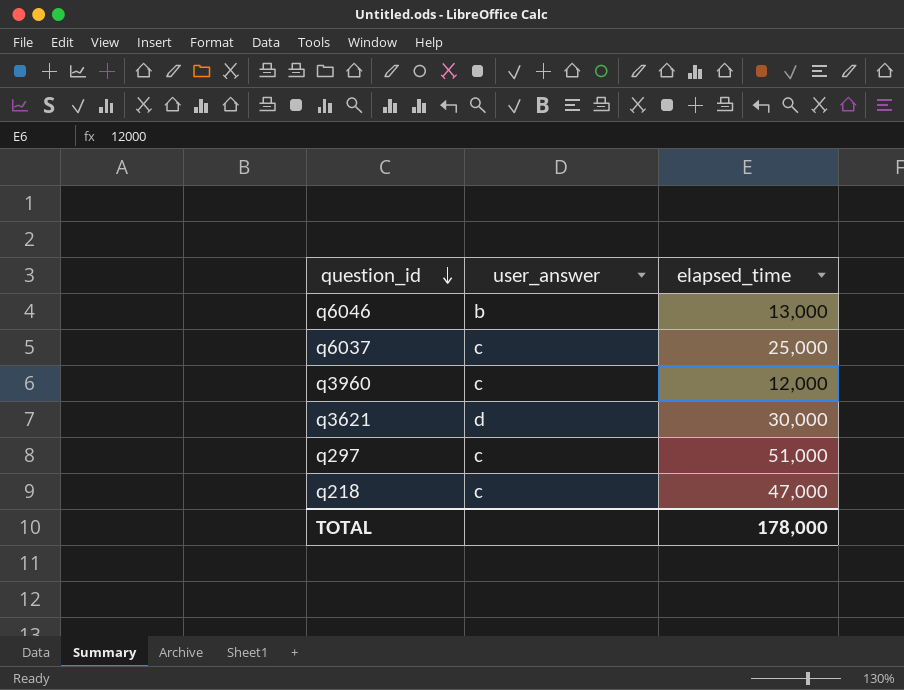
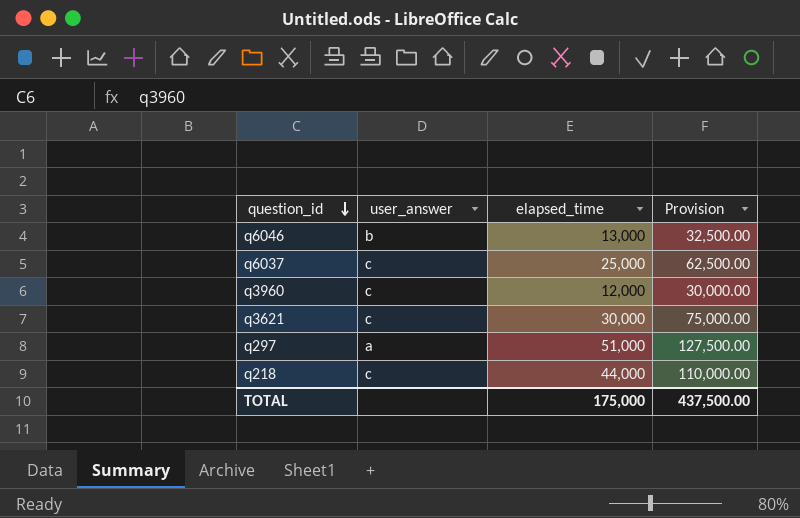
column Provision | formula: none -> [elapsed_time] * 2.5
q3621 | user_answer: d -> c
q297 | user_answer: c -> a
q218 | elapsed_time: 47,000 -> 44,000
TOTAL | elapsed_time: 178,000 -> 175,000

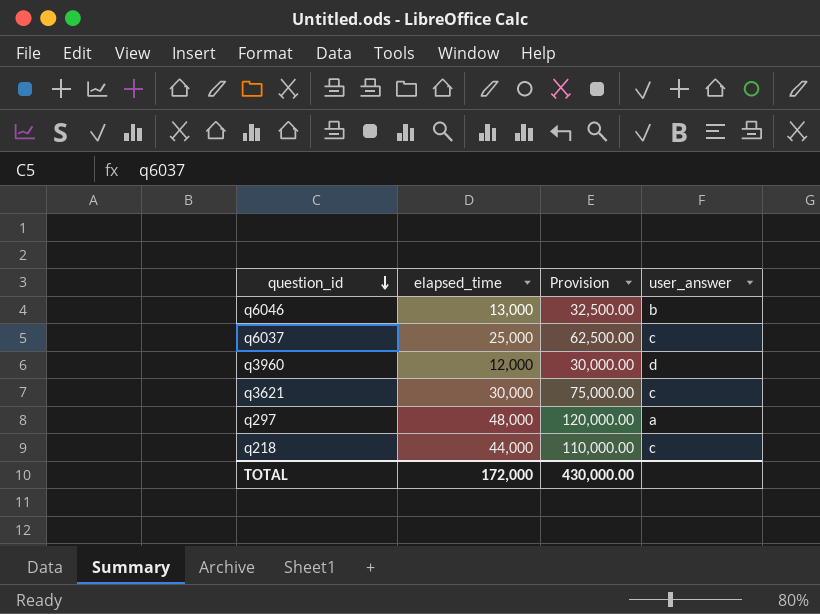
column user_answer | position: 2 -> 4
q3960 | user_answer: c -> d
q297 | elapsed_time: 51,000 -> 48,000
q297 | Provision: 127,500.00 -> 120,000.00
TOTAL | elapsed_time: 175,000 -> 172,000
TOTAL | Provision: 437,500.00 -> 430,000.00

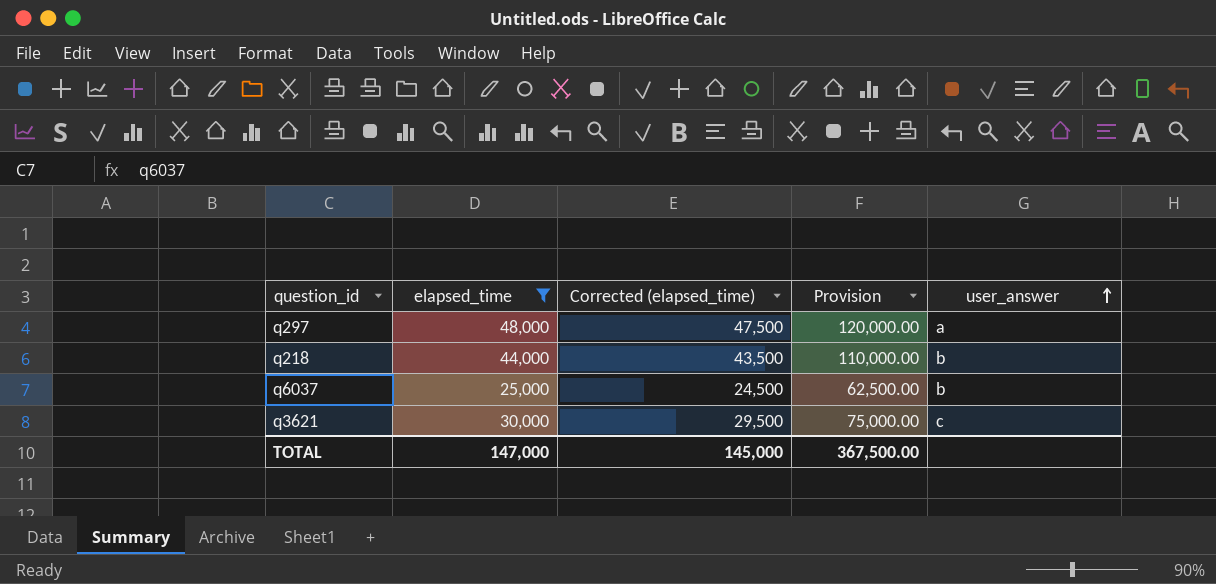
filter: none -> elapsed_time >= 25,000
row order: question_id descending -> user_answer ascending
column Corrected (elapsed_time) | formula: none -> [elapsed_time] - 500
q218 | user_answer: c -> b
q6037 | user_answer: c -> b
TOTAL | elapsed_time: 172,000 -> 147,000
TOTAL | Provision: 430,000.00 -> 367,500.00

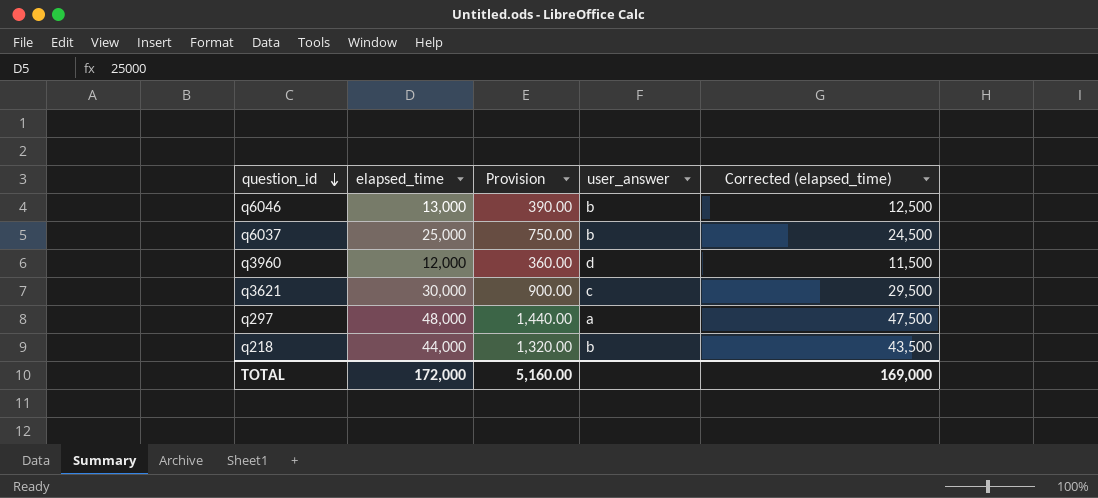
filter: elapsed_time >= 25,000 -> none
row order: user_answer ascending -> question_id descending
column Provision | formula: [elapsed_time] * 2.5 -> [elapsed_time] * 0.03
column Corrected (elapsed_time) | position: 3 -> 5
TOTAL | elapsed_time: 147,000 -> 172,000
TOTAL | Provision: 367,500.00 -> 5,160.00
TOTAL | Corrected (elapsed_time): 145,000 -> 169,000

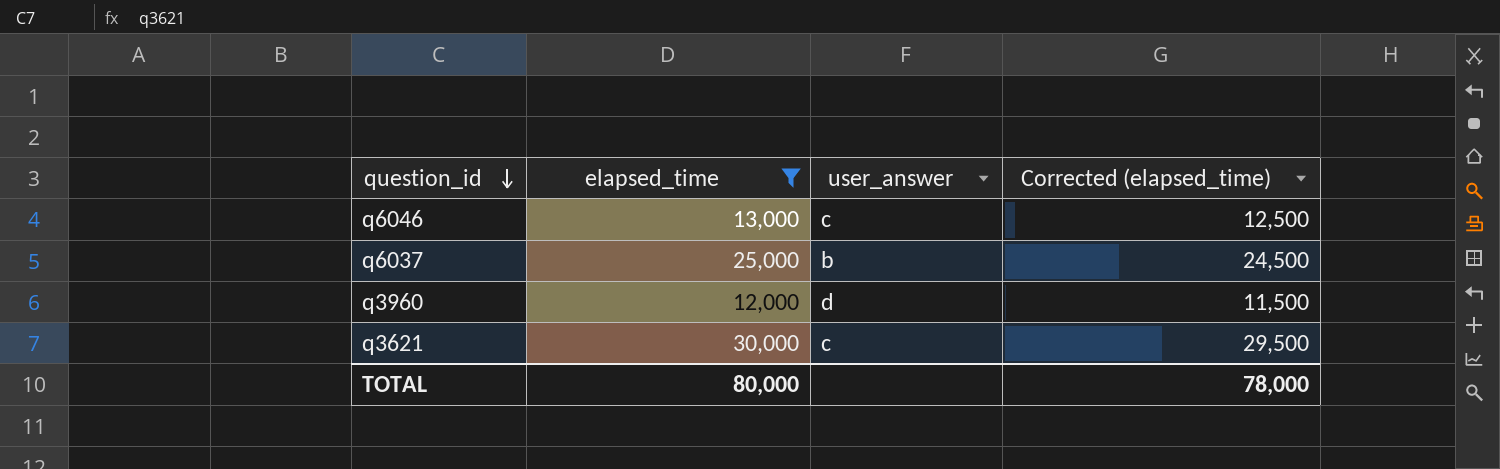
filter: none -> elapsed_time <= 30,000
column Provision | formula: [elapsed_time] * 0.03 -> none
q6046 | user_answer: b -> c
TOTAL | elapsed_time: 172,000 -> 80,000
TOTAL | Corrected (elapsed_time): 169,000 -> 78,000

